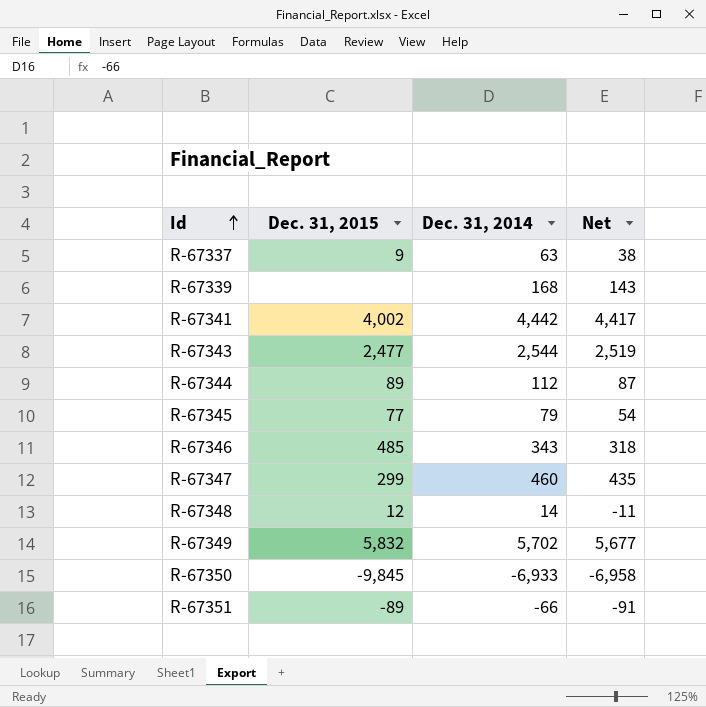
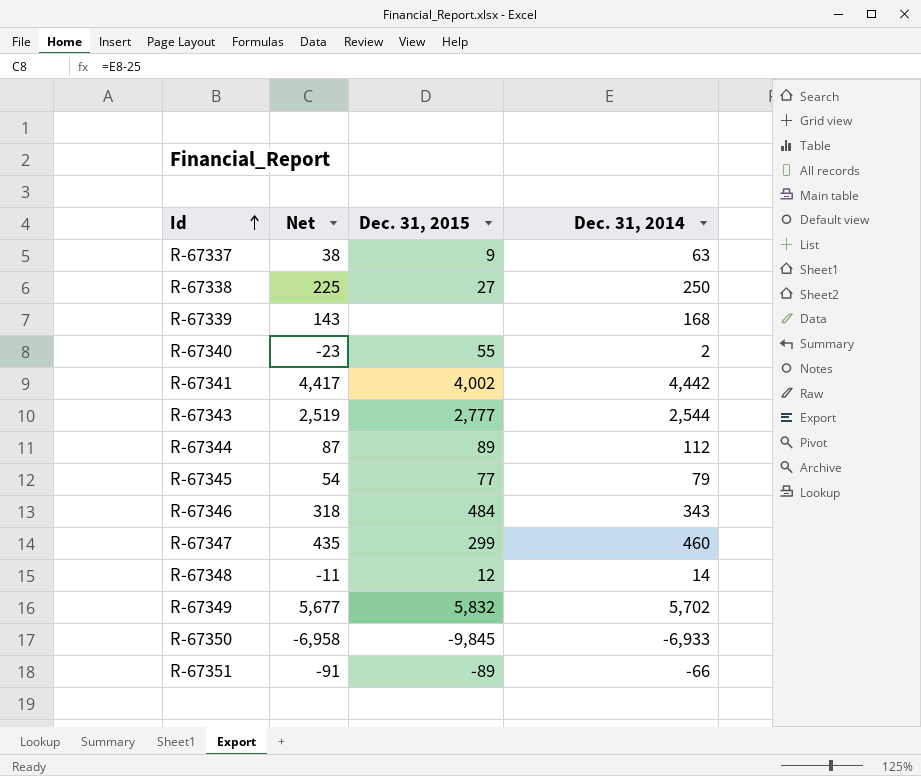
column Net | position: 4 -> 2
row R-67338: none -> 225 | 27 | 250
row R-67340: none -> -23 | 55 | 2
R-67343 | Dec. 31, 2015: 2,477 -> 2,777
R-67346 | Dec. 31, 2015: 485 -> 484

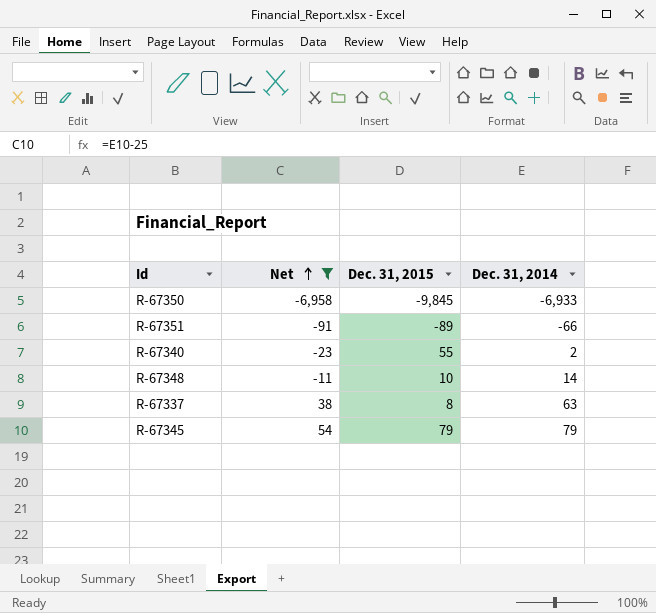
filter: none -> Net <= 54
row order: Id ascending -> Net ascending
R-67348 | Dec. 31, 2015: 12 -> 10
R-67337 | Dec. 31, 2015: 9 -> 8
R-67345 | Dec. 31, 2015: 77 -> 79

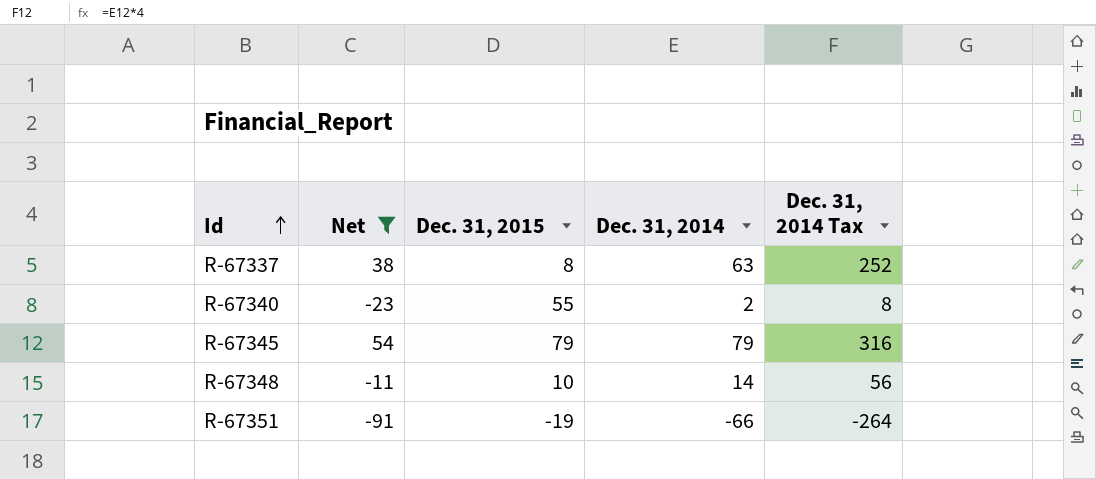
row order: Net ascending -> Id ascending
column Dec. 31, 2014 Tax | formula: none -> [Dec. 31, 2014] * 4
row R-67350: -6,958 | -9,845 | -6,933 -> none
R-67351 | Dec. 31, 2015: -89 -> -19

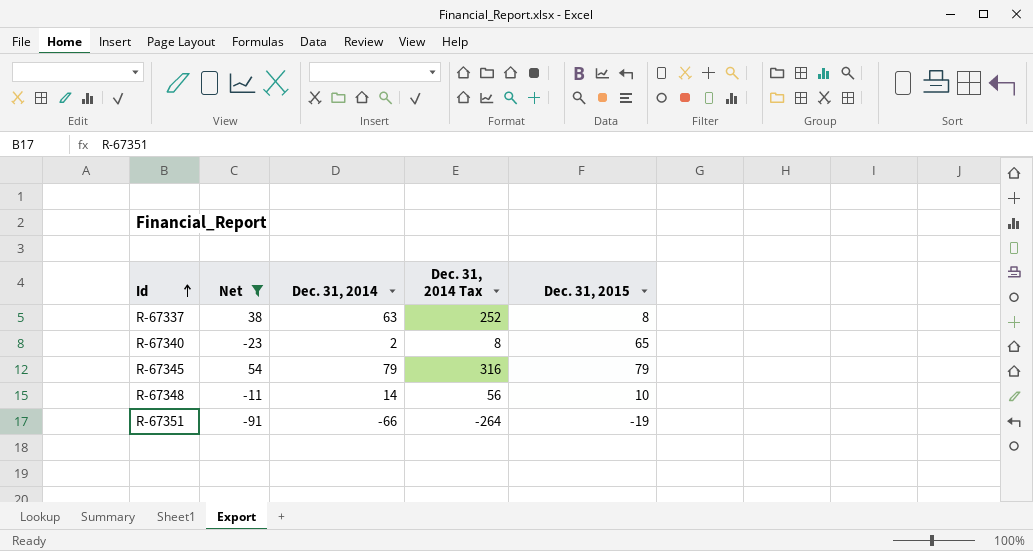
column Dec. 31, 2015 | position: 3 -> 5
R-67340 | Dec. 31, 2015: 55 -> 65

